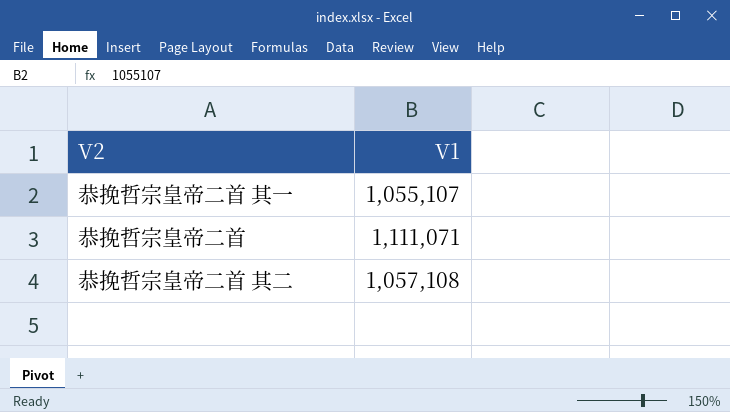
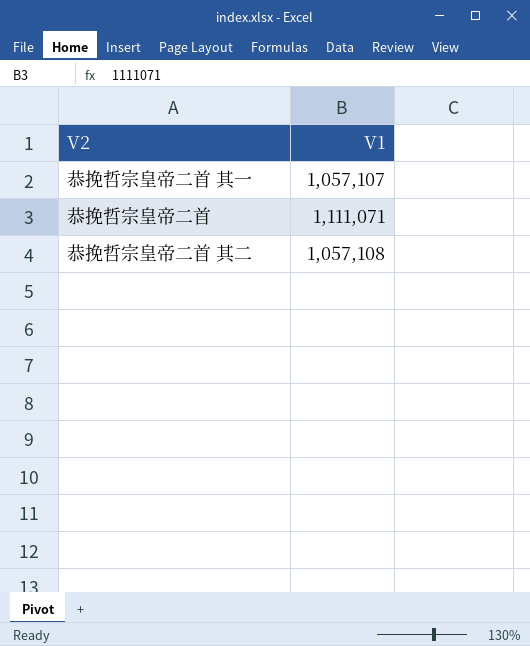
恭挽哲宗皇帝二首 其一 | V1: 1,055,107 -> 1,057,107

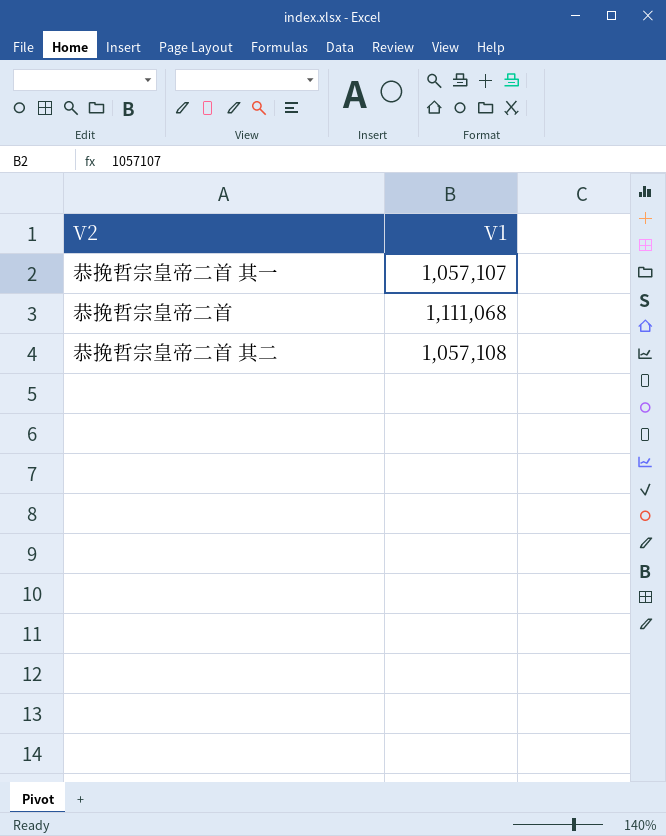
恭挽哲宗皇帝二首 | V1: 1,111,071 -> 1,111,068

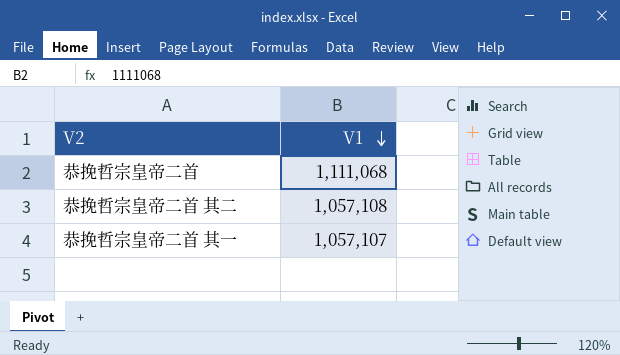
row order: none -> V1 descending

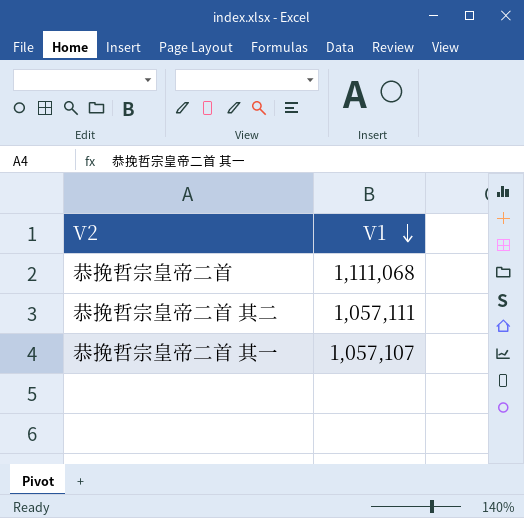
恭挽哲宗皇帝二首 其二 | V1: 1,057,108 -> 1,057,111

